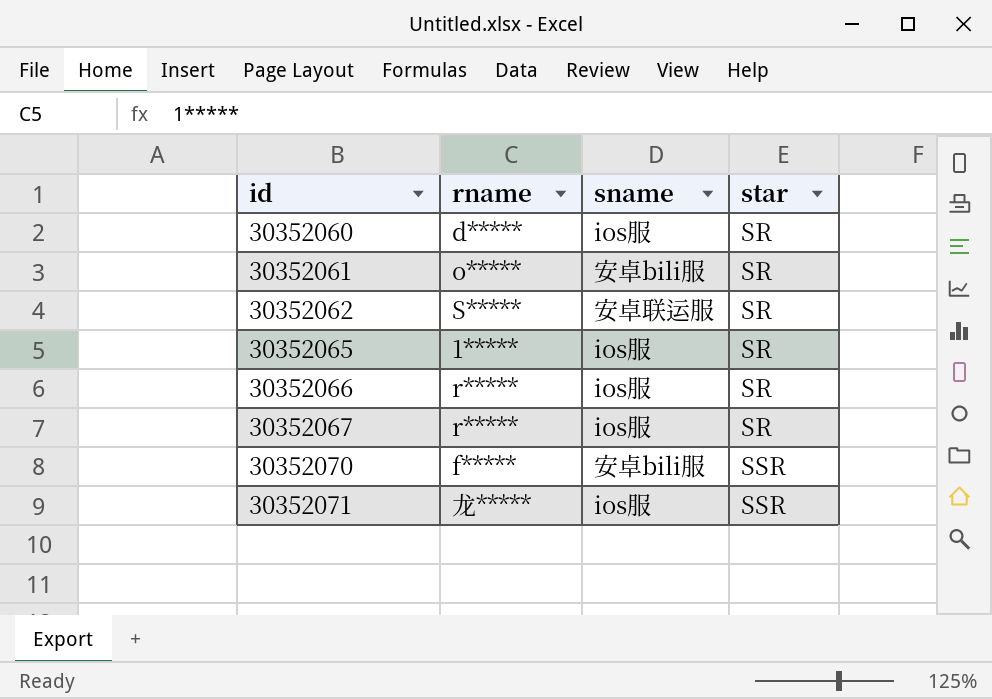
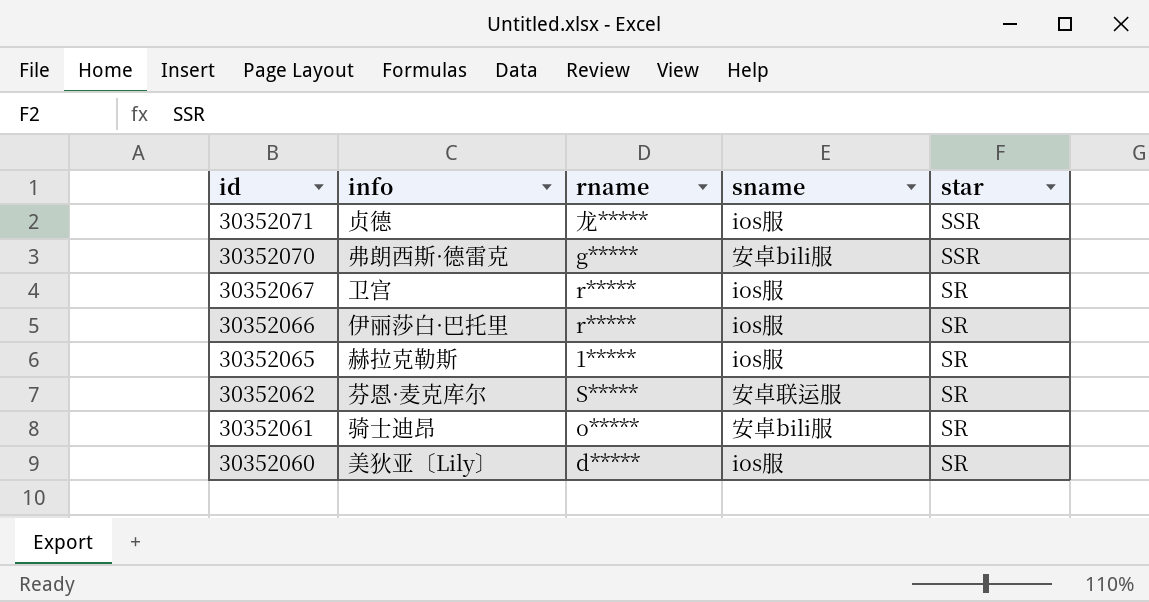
row order: id ascending -> id descending
column info | position: none -> 2
30352070 | rname: f***** -> g*****

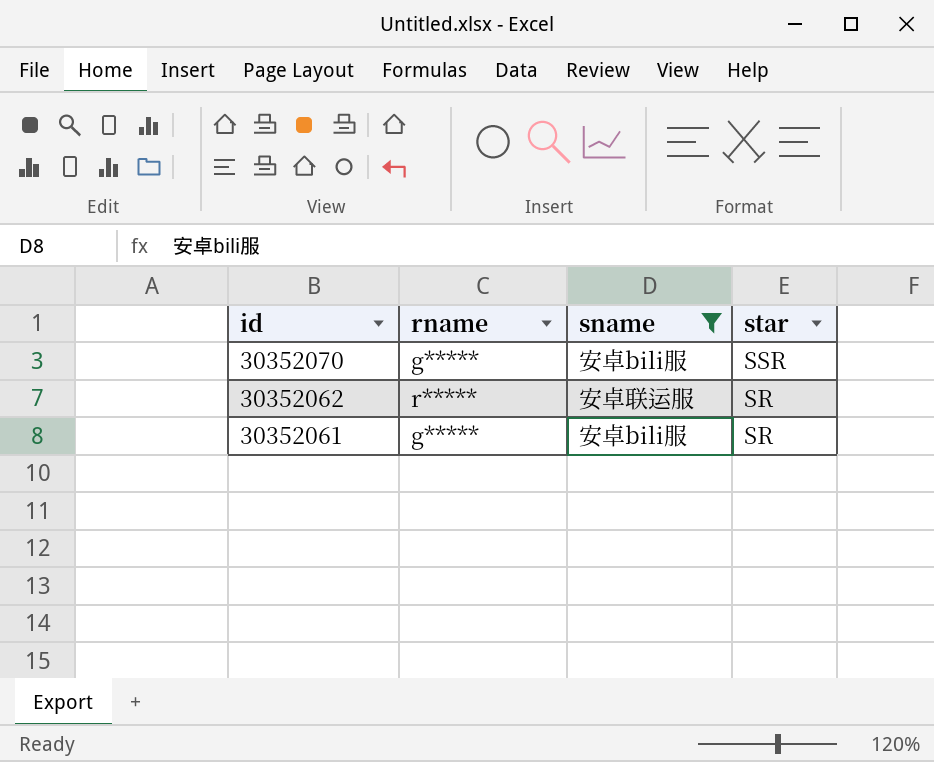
filter: none -> sname != ios服
column info | position: 2 -> none
30352062 | rname: S***** -> r*****
30352061 | rname: o***** -> g*****

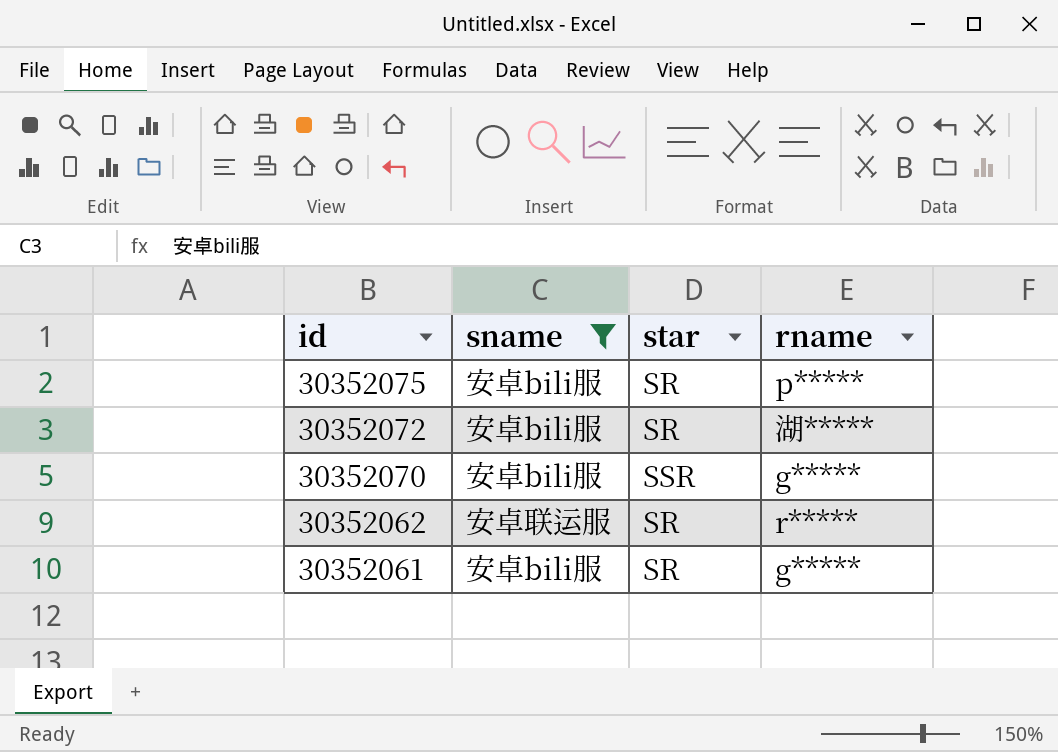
column rname | position: 2 -> 4
row 30352075: none -> 安卓bili服 | SR | p*****
row 30352072: none -> 安卓bili服 | SR | 湖*****

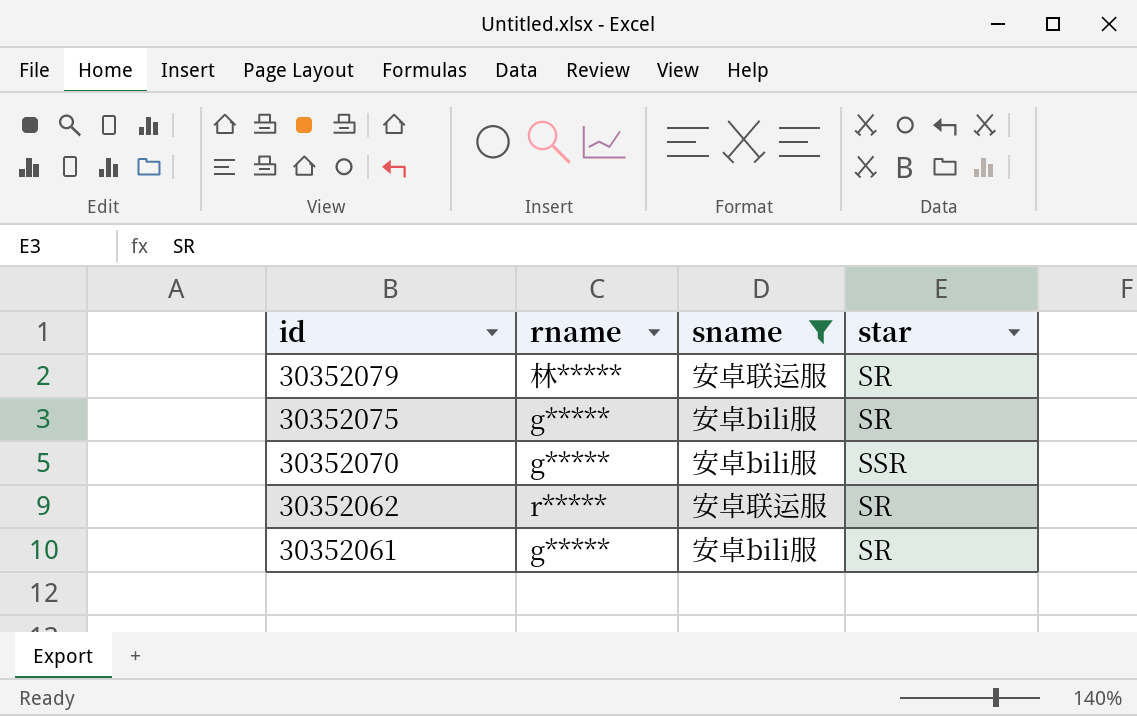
column rname | position: 4 -> 2
row 30352072: 安卓bili服 | SR | 湖***** -> none
row 30352079: none -> 林***** | 安卓联运服 | SR
30352075 | rname: p***** -> g*****

